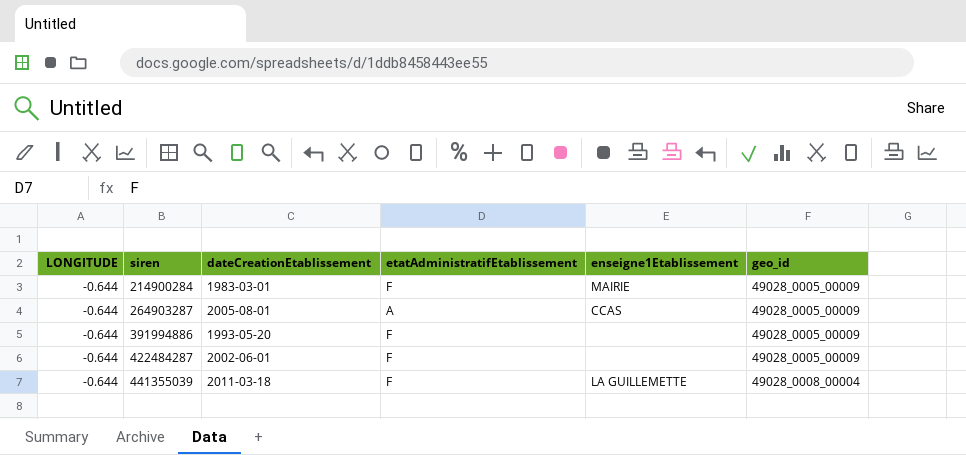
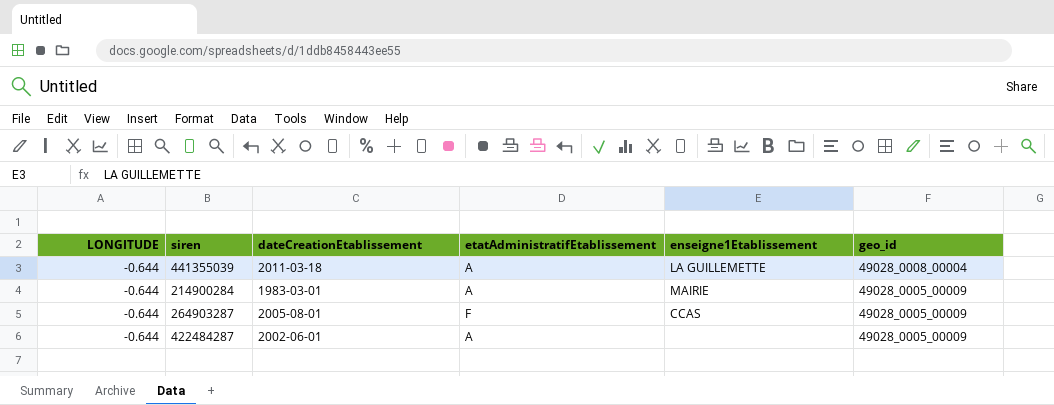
row order: siren ascending -> geo_id descending
row 391994886: -0.644 | 1993-05-20 | F | none | 49028_0005_00009 -> none
441355039 | etatAdministratifEtablissement: F -> A
214900284 | etatAdministratifEtablissement: F -> A
264903287 | etatAdministratifEtablissement: A -> F
422484287 | etatAdministratifEtablissement: F -> A

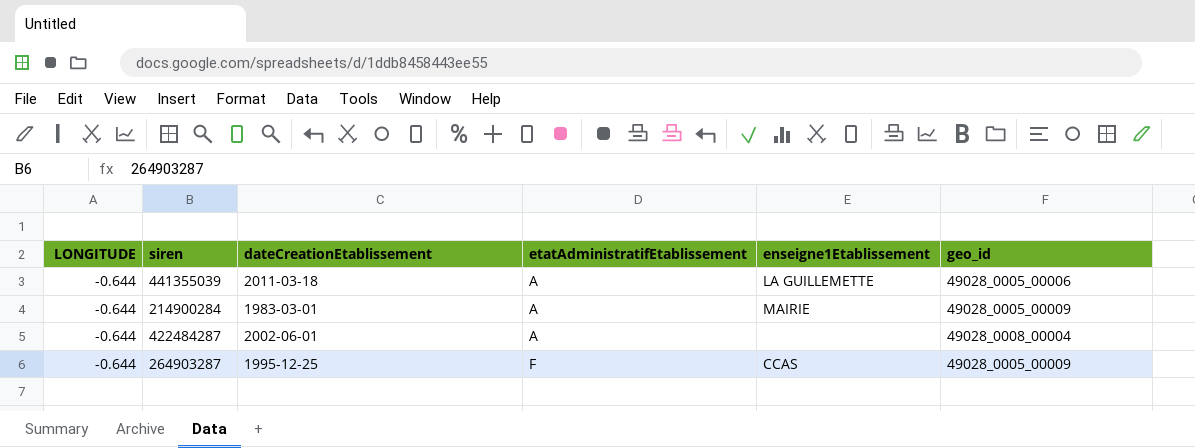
row order: geo_id descending -> etatAdministratifEtablissement ascending
441355039 | geo_id: 49028_0008_00004 -> 49028_0005_00006
422484287 | geo_id: 49028_0005_00009 -> 49028_0008_00004
264903287 | dateCreationEtablissement: 2005-08-01 -> 1995-12-25

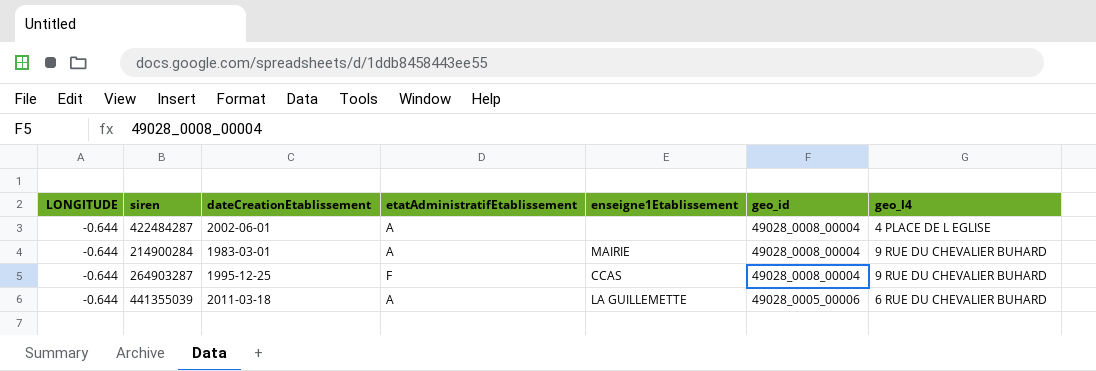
row order: etatAdministratifEtablissement ascending -> geo_id descending
column geo_l4 | position: none -> 7
214900284 | geo_id: 49028_0005_00009 -> 49028_0008_00004
264903287 | geo_id: 49028_0005_00009 -> 49028_0008_00004

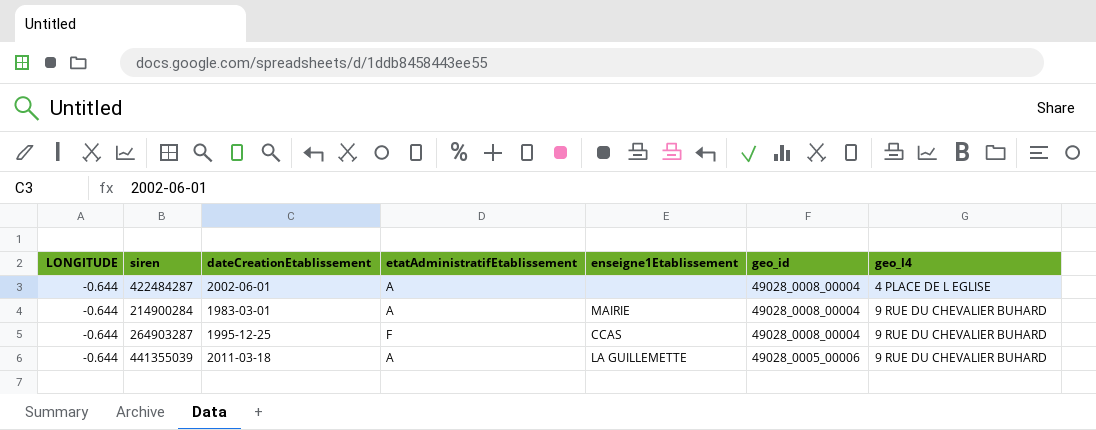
441355039 | geo_l4: 6 RUE DU CHEVALIER BUHARD -> 9 RUE DU CHEVALIER BUHARD

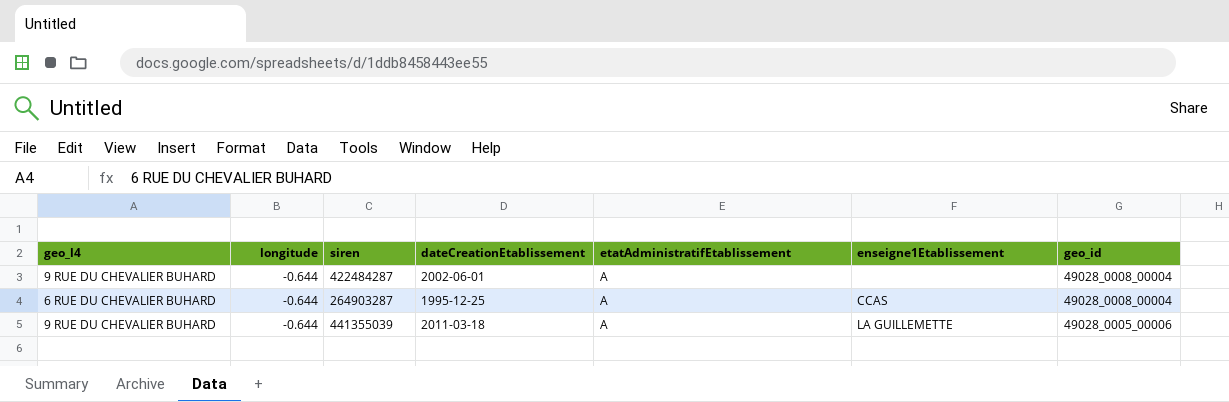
column geo_l4 | position: 7 -> 1
column name: LONGITUDE -> longitude
row 214900284: -0.644 | 1983-03-01 | A | MAIRIE | 49028_0008_00004 | 9 RUE DU CHEVALIER BUHARD -> none
422484287 | geo_l4: 4 PLACE DE L EGLISE -> 9 RUE DU CHEVALIER BUHARD
264903287 | geo_l4: 9 RUE DU CHEVALIER BUHARD -> 6 RUE DU CHEVALIER BUHARD
264903287 | etatAdministratifEtablissement: F -> A

